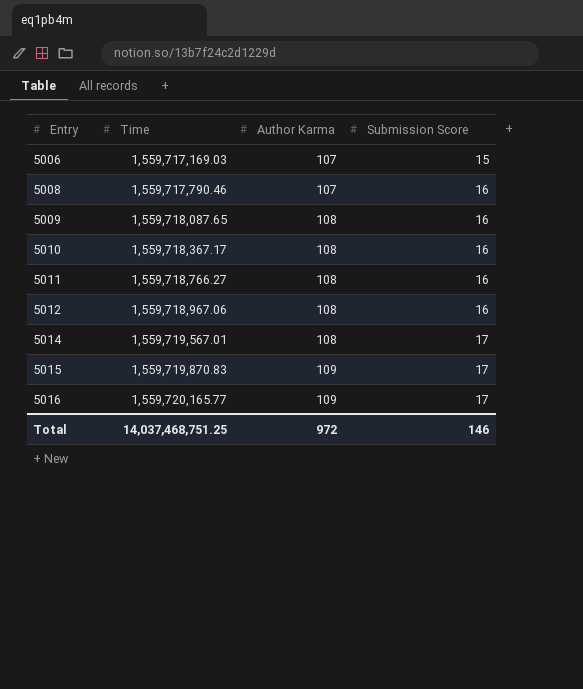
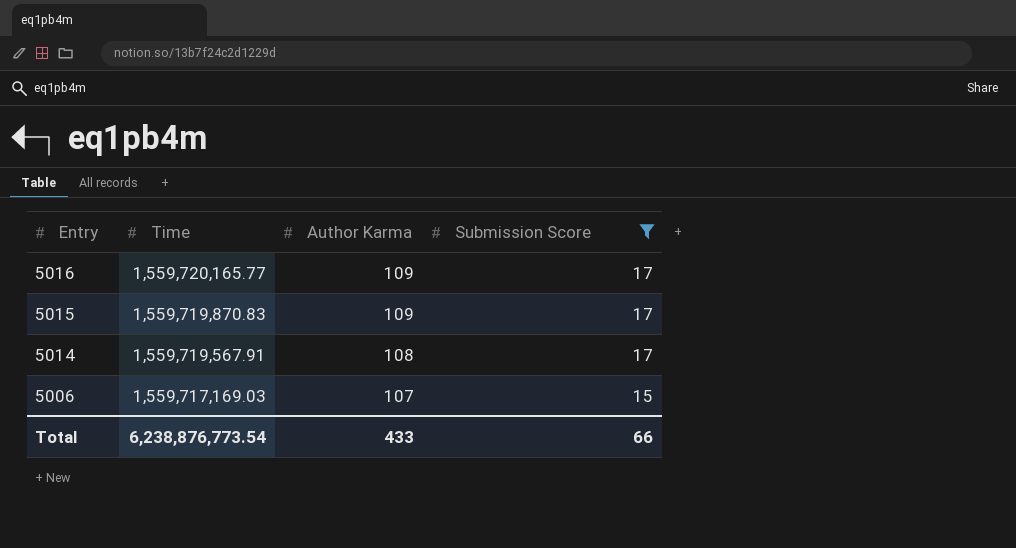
filter: none -> Submission Score != 16
row order: Entry ascending -> Entry descending
5014 | Time: 1,559,719,567.01 -> 1,559,719,567.91
Total | Time: 14,037,468,751.25 -> 6,238,876,773.54
Total | Author Karma: 972 -> 433
Total | Submission Score: 146 -> 66

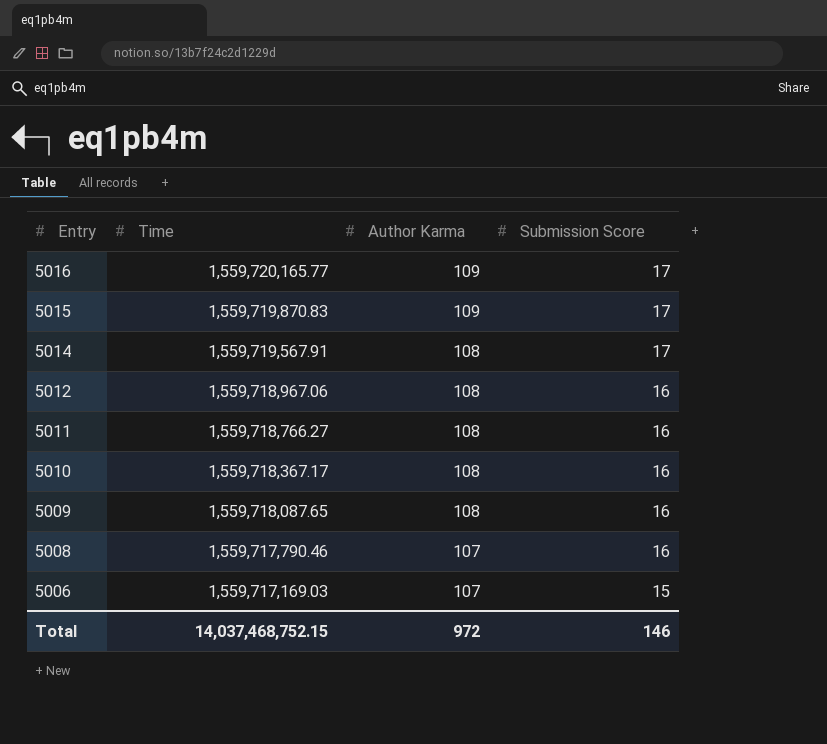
filter: Submission Score != 16 -> none
Total | Time: 6,238,876,773.54 -> 14,037,468,752.15
Total | Author Karma: 433 -> 972
Total | Submission Score: 66 -> 146

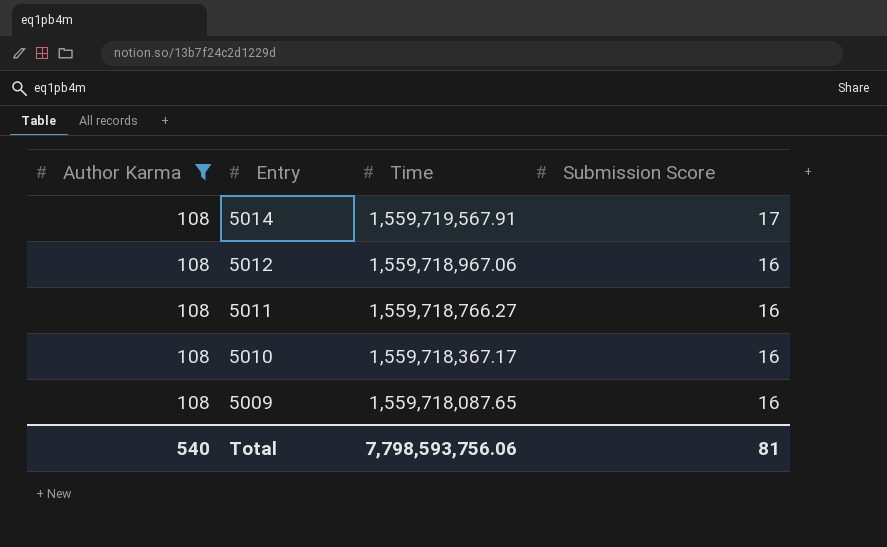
filter: none -> Author Karma = 108
column Author Karma | position: 3 -> 1
Total | Author Karma: 972 -> 540
Total | Time: 14,037,468,752.15 -> 7,798,593,756.06
Total | Submission Score: 146 -> 81

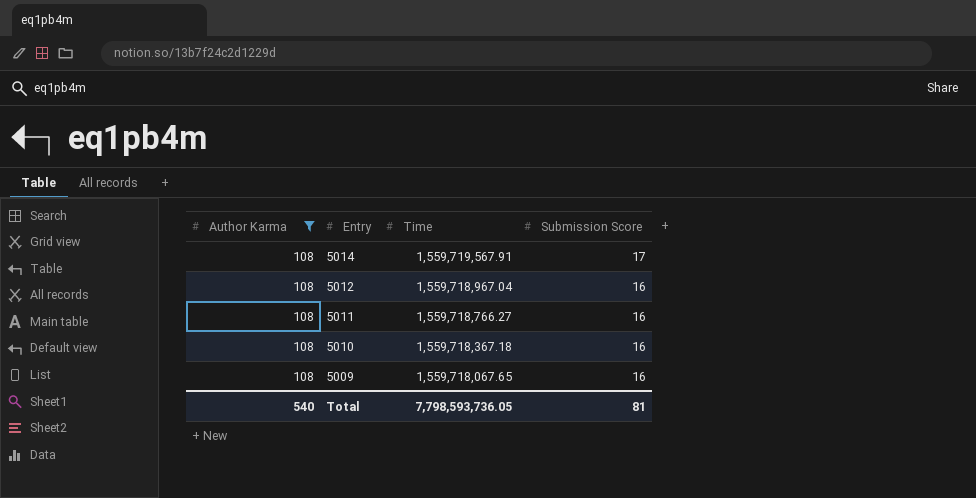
5012 | Time: 1,559,718,967.06 -> 1,559,718,967.04
5010 | Time: 1,559,718,367.17 -> 1,559,718,367.18
5009 | Time: 1,559,718,087.65 -> 1,559,718,067.65
Total | Time: 7,798,593,756.06 -> 7,798,593,736.05

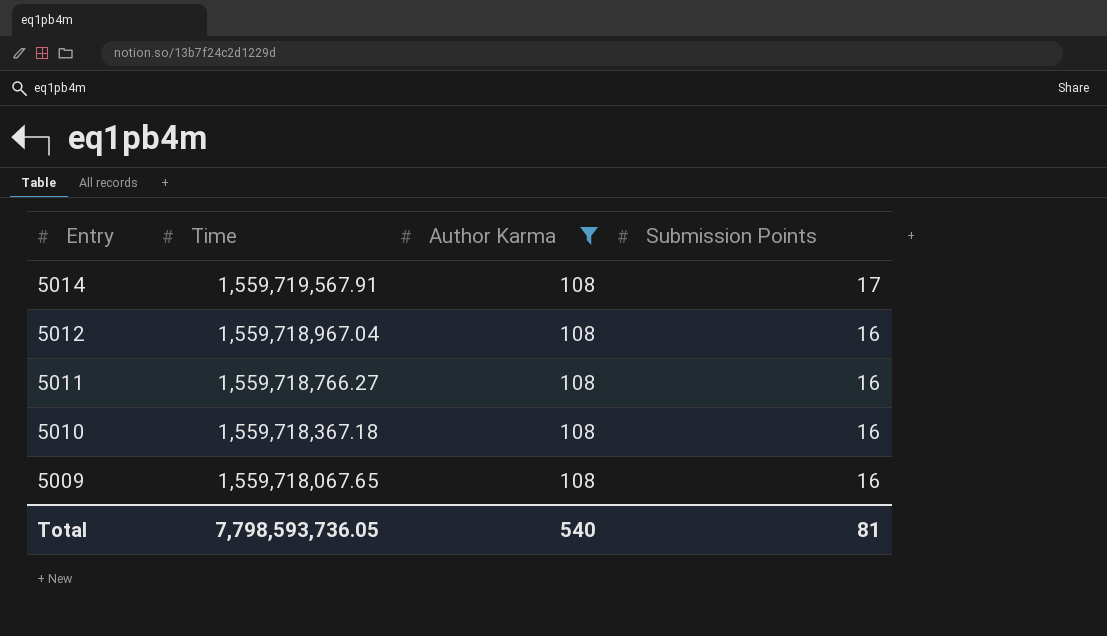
column Author Karma | position: 1 -> 3
column name: Submission Score -> Submission Points

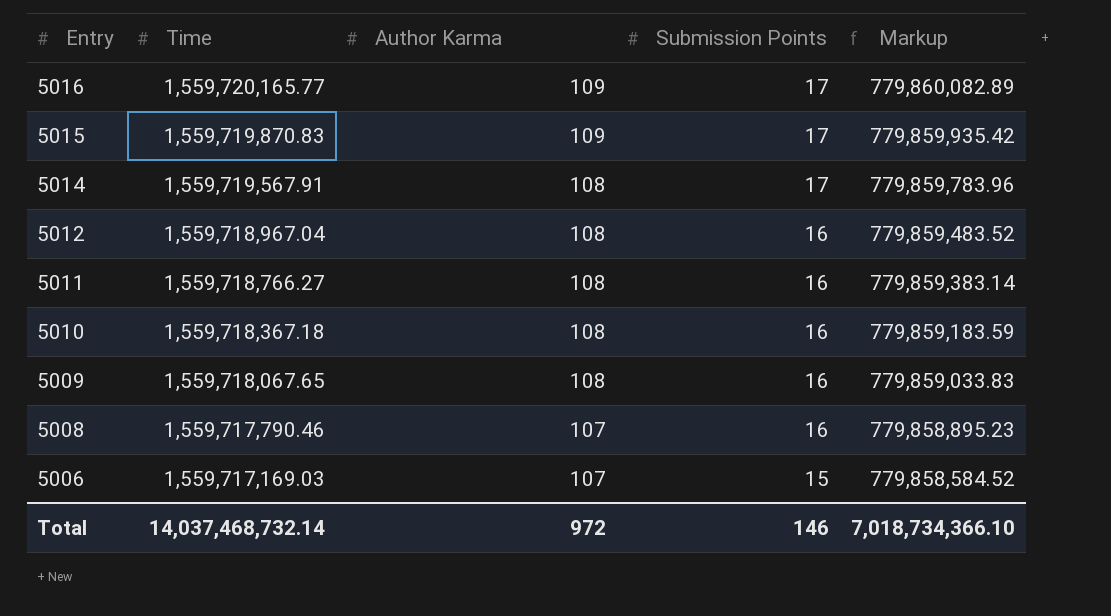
filter: Author Karma = 108 -> none
column Markup | formula: none -> [Time] * 0.5
Total | Time: 7,798,593,736.05 -> 14,037,468,732.14
Total | Author Karma: 540 -> 972
Total | Submission Points: 81 -> 146

